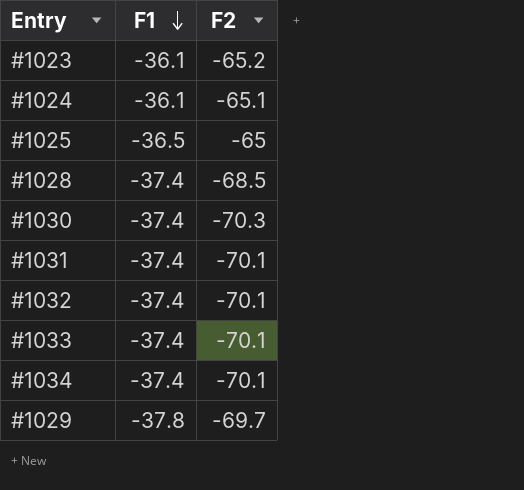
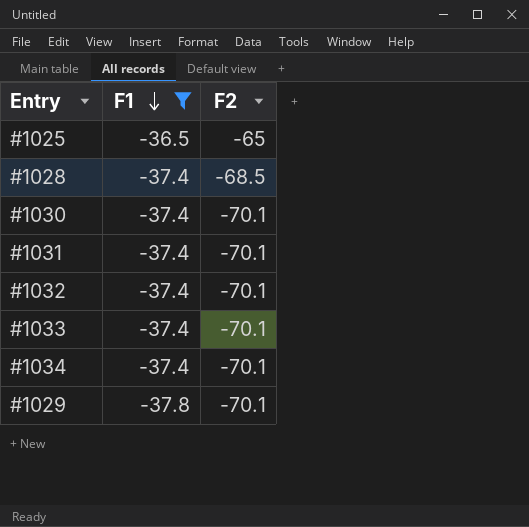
filter: none -> F1 != -36.1
#1030 | F2: -70.3 -> -70.1
#1029 | F2: -69.7 -> -70.1

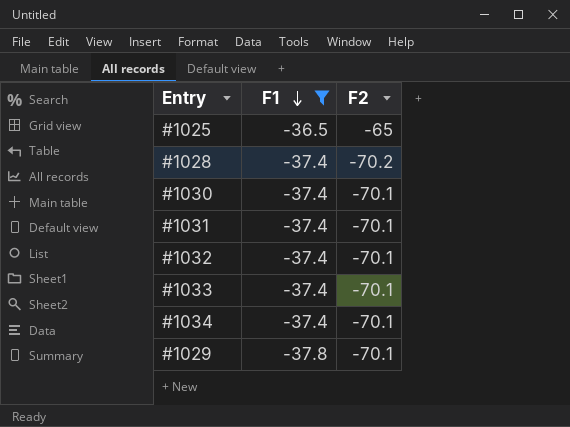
#1028 | F2: -68.5 -> -70.2

